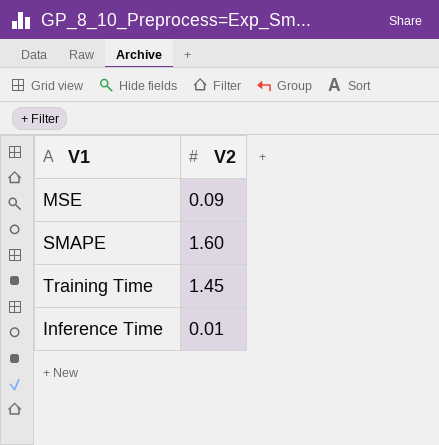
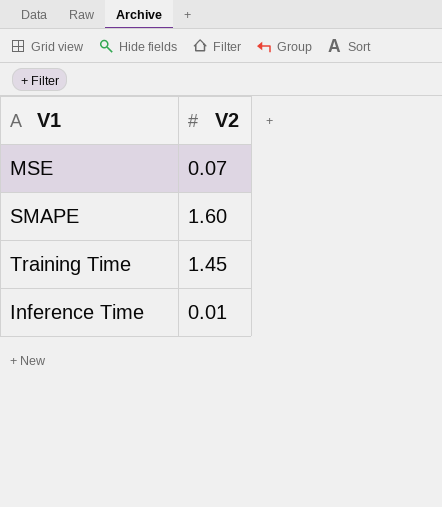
MSE | V2: 0.09 -> 0.07

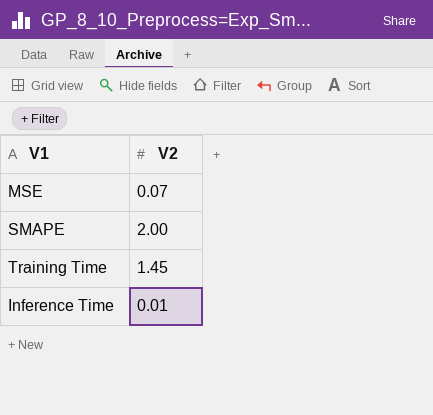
SMAPE | V2: 1.60 -> 2.00

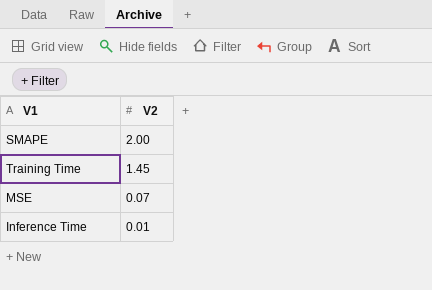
row order: none -> V2 descending

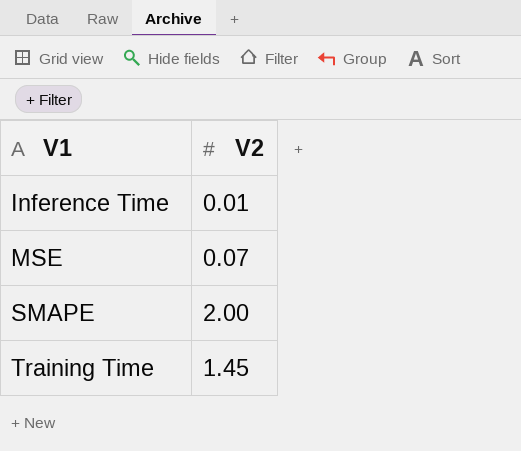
row order: V2 descending -> V1 ascending

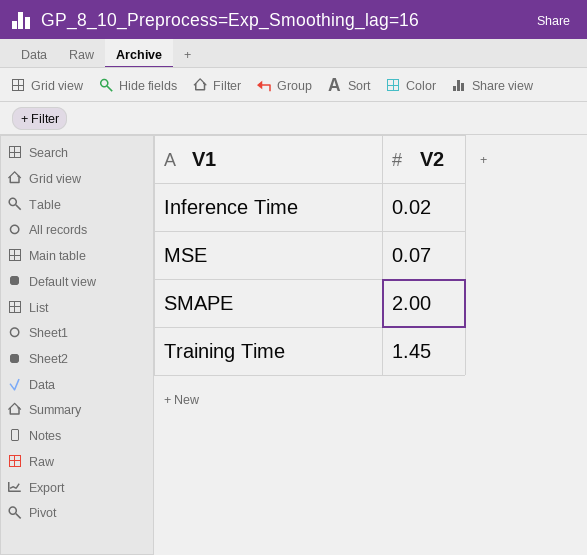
Inference Time | V2: 0.01 -> 0.02

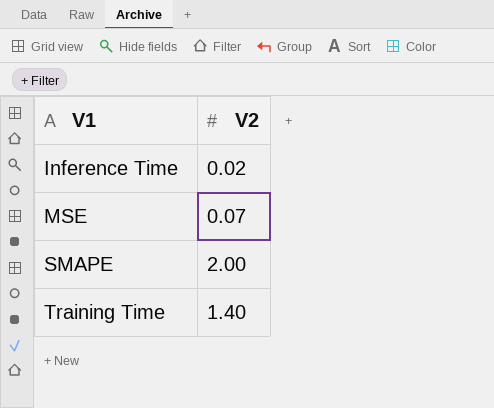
Training Time | V2: 1.45 -> 1.40

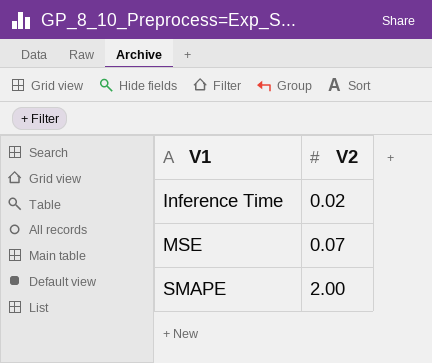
row Training Time: 1.40 -> none

